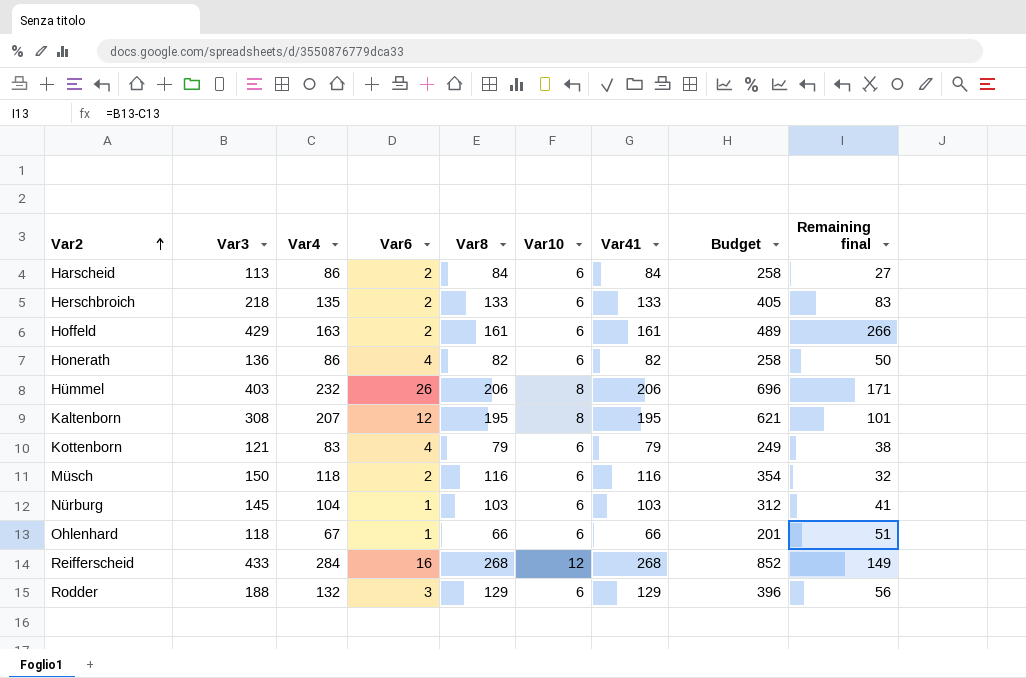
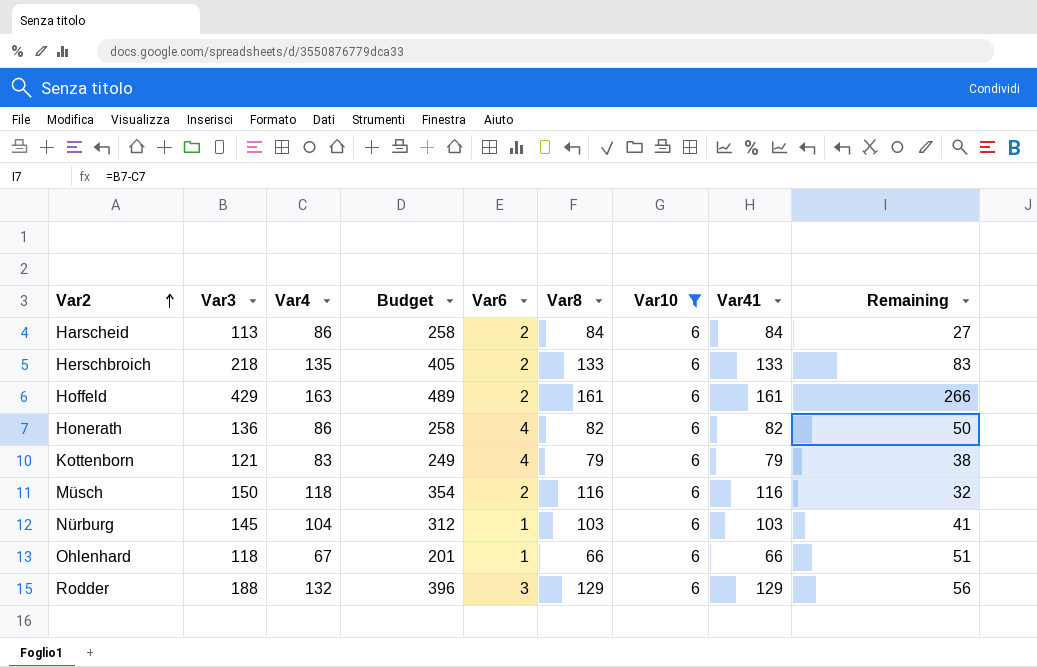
filter: none -> Var10 = 6
column Budget | position: 8 -> 4
column name: Remaining final -> Remaining

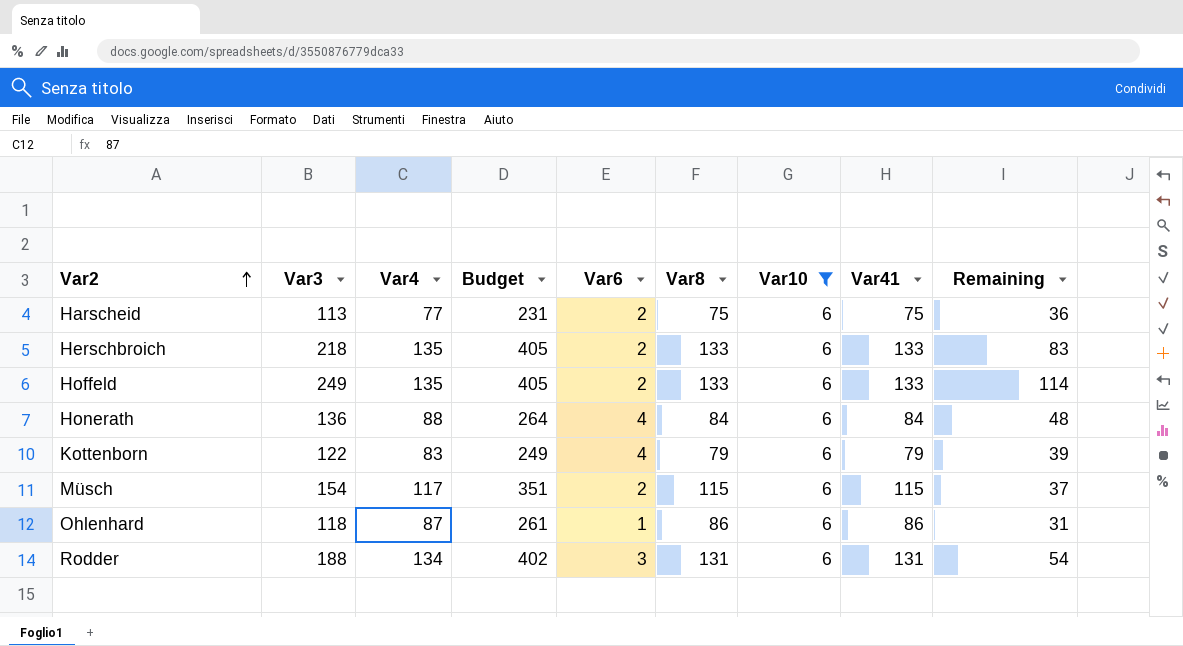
row Nürburg: 145 | 104 | 312 | 1 | 103 | 6 | 103 | 41 -> none
Harscheid | Var4: 86 -> 77
Harscheid | Budget: 258 -> 231
Harscheid | Var8: 84 -> 75
Harscheid | Var41: 84 -> 75
Harscheid | Remaining: 27 -> 36
Hoffeld | Var3: 429 -> 249
Hoffeld | Var4: 163 -> 135
Hoffeld | Budget: 489 -> 405
Hoffeld | Var8: 161 -> 133
Hoffeld | Var41: 161 -> 133
Hoffeld | Remaining: 266 -> 114
Honerath | Var4: 86 -> 88
Honerath | Budget: 258 -> 264
Honerath | Var8: 82 -> 84
Honerath | Var41: 82 -> 84
Honerath | Remaining: 50 -> 48
Kottenborn | Var3: 121 -> 122
Kottenborn | Remaining: 38 -> 39
Müsch | Var3: 150 -> 154
Müsch | Var4: 118 -> 117
Müsch | Budget: 354 -> 351
Müsch | Var8: 116 -> 115
Müsch | Var41: 116 -> 115
Müsch | Remaining: 32 -> 37
Ohlenhard | Var4: 67 -> 87
Ohlenhard | Budget: 201 -> 261
Ohlenhard | Var8: 66 -> 86
Ohlenhard | Var41: 66 -> 86
Ohlenhard | Remaining: 51 -> 31
Rodder | Var4: 132 -> 134
Rodder | Budget: 396 -> 402
Rodder | Var8: 129 -> 131
Rodder | Var41: 129 -> 131
Rodder | Remaining: 56 -> 54

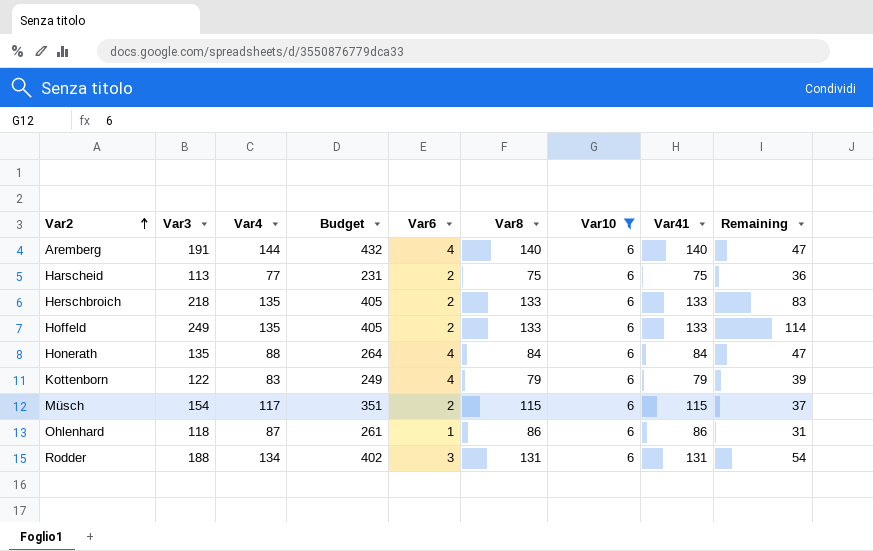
row Aremberg: none -> 191 | 144 | 432 | 4 | 140 | 6 | 140 | 47
Honerath | Var3: 136 -> 135
Honerath | Remaining: 48 -> 47

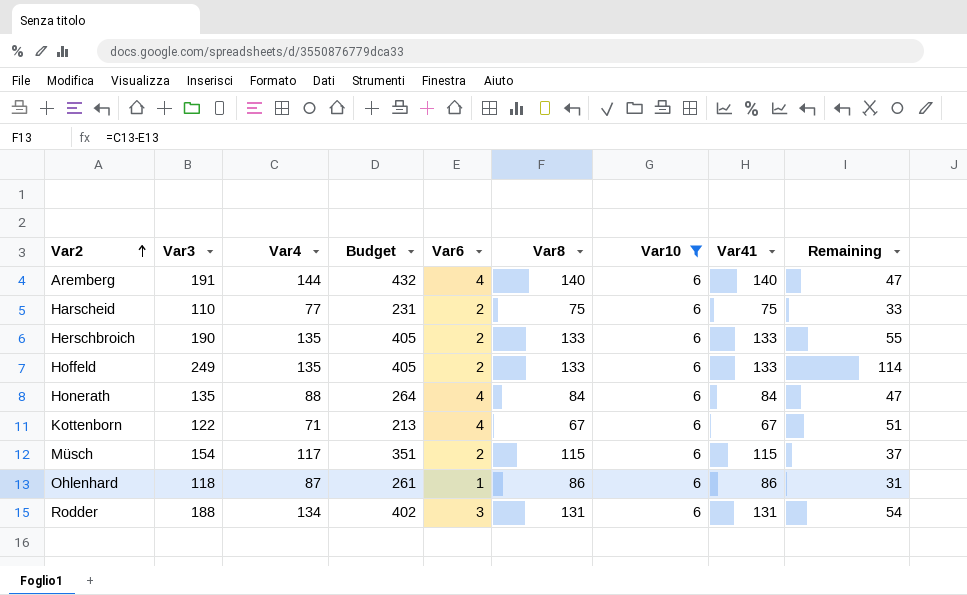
Harscheid | Var3: 113 -> 110
Harscheid | Remaining: 36 -> 33
Herschbroich | Var3: 218 -> 190
Herschbroich | Remaining: 83 -> 55
Kottenborn | Var4: 83 -> 71
Kottenborn | Budget: 249 -> 213
Kottenborn | Var8: 79 -> 67
Kottenborn | Var41: 79 -> 67
Kottenborn | Remaining: 39 -> 51

